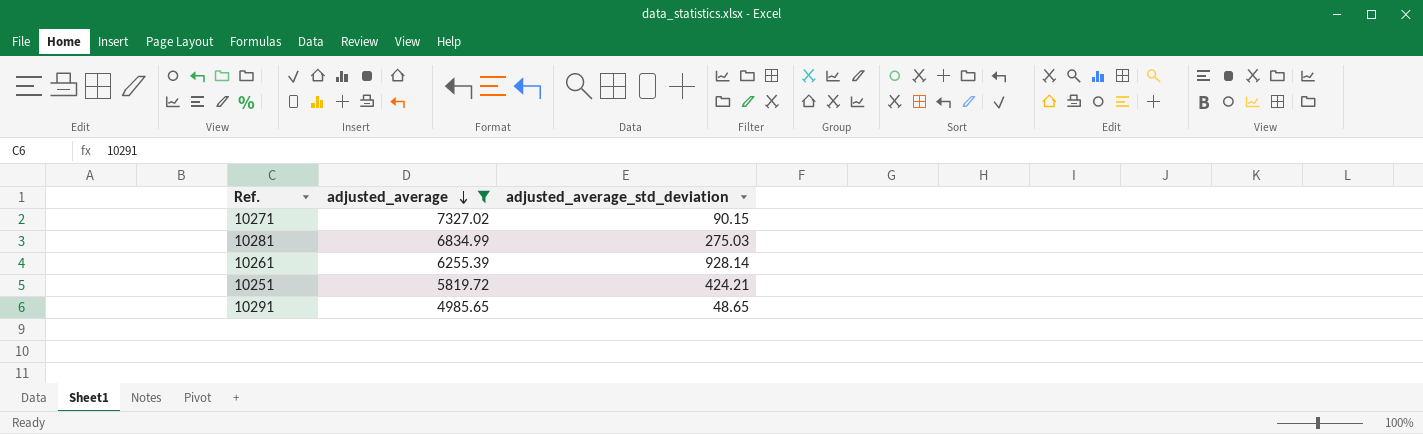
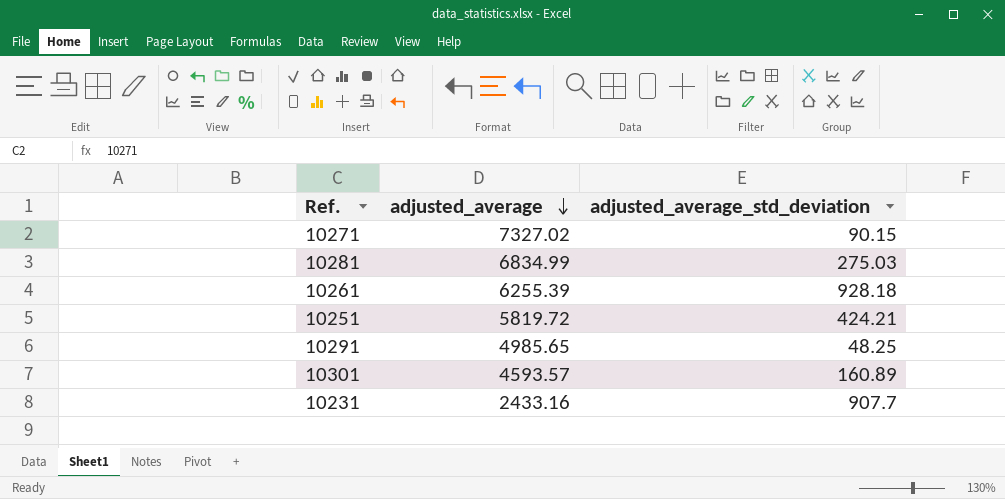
filter: adjusted_average >= 4985.65 -> none
10261 | adjusted_average_std_deviation: 928.14 -> 928.18
10291 | adjusted_average_std_deviation: 48.65 -> 48.25

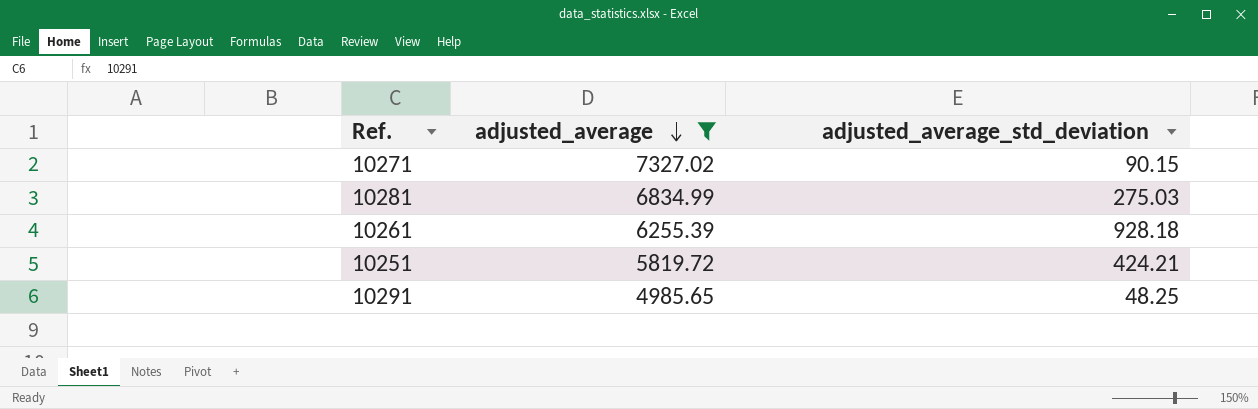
filter: none -> adjusted_average >= 4985.65

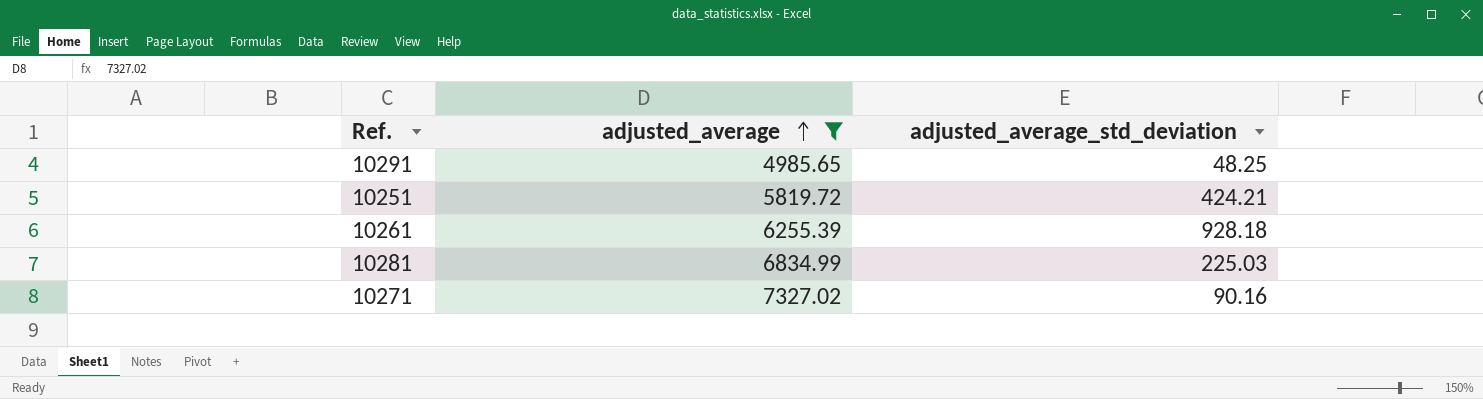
row order: adjusted_average descending -> adjusted_average ascending
10281 | adjusted_average_std_deviation: 275.03 -> 225.03
10271 | adjusted_average_std_deviation: 90.15 -> 90.16

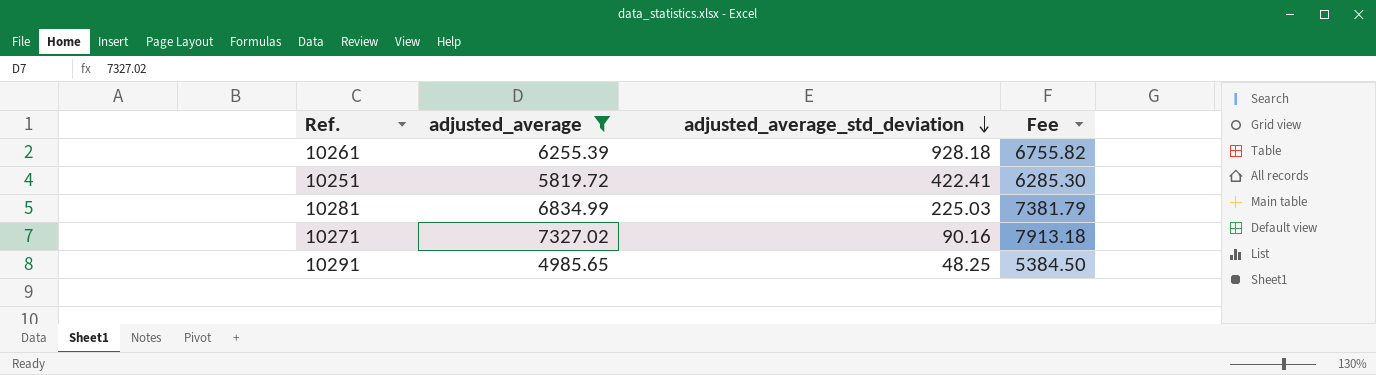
row order: adjusted_average ascending -> adjusted_average_std_deviation descending
column Fee | formula: none -> [adjusted_average] * 1.08
10251 | adjusted_average_std_deviation: 424.21 -> 422.41

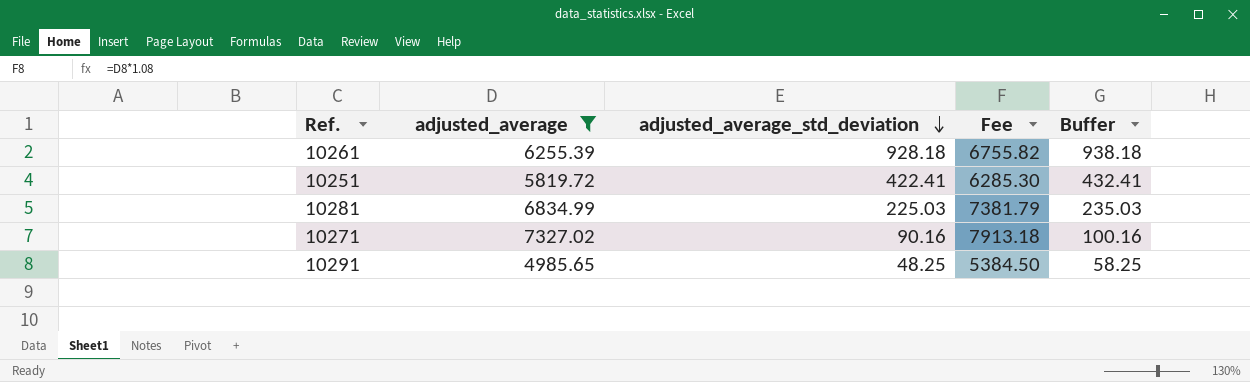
column Buffer | formula: none -> [adjusted_average_std_deviation] + 10

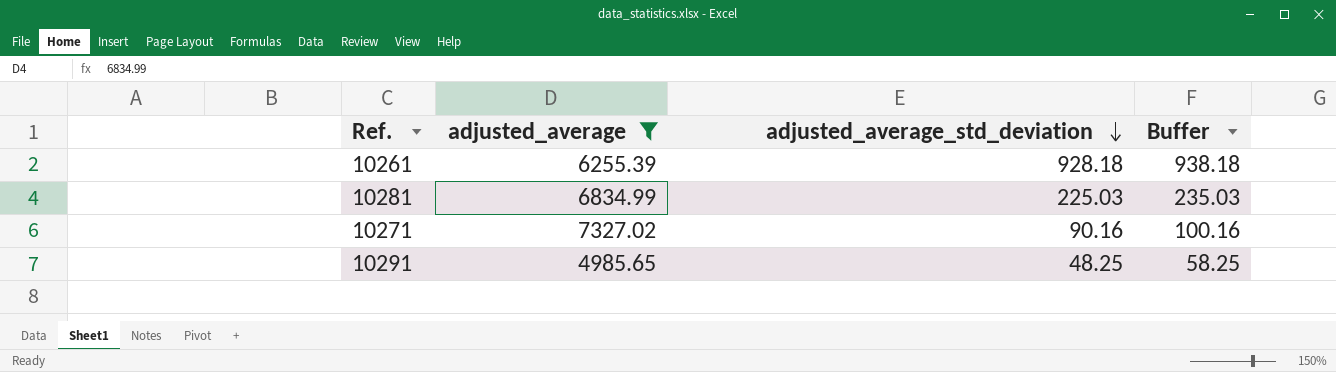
column Fee | formula: [adjusted_average] * 1.08 -> none
row 10251: 5819.72 | 422.41 | 6285.30 | 432.41 -> none

